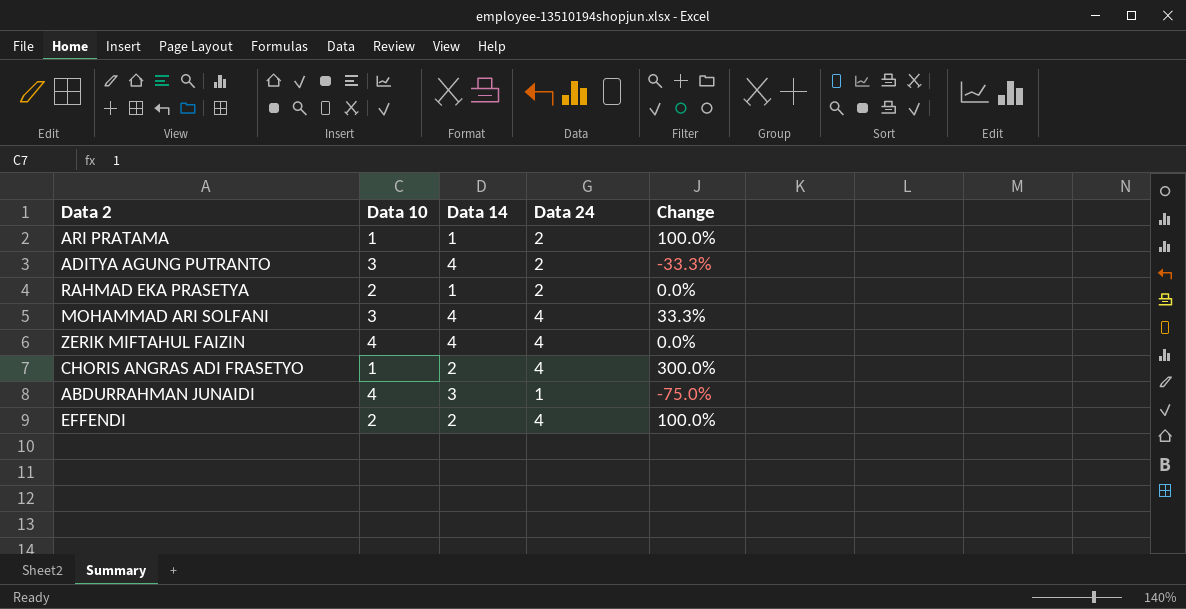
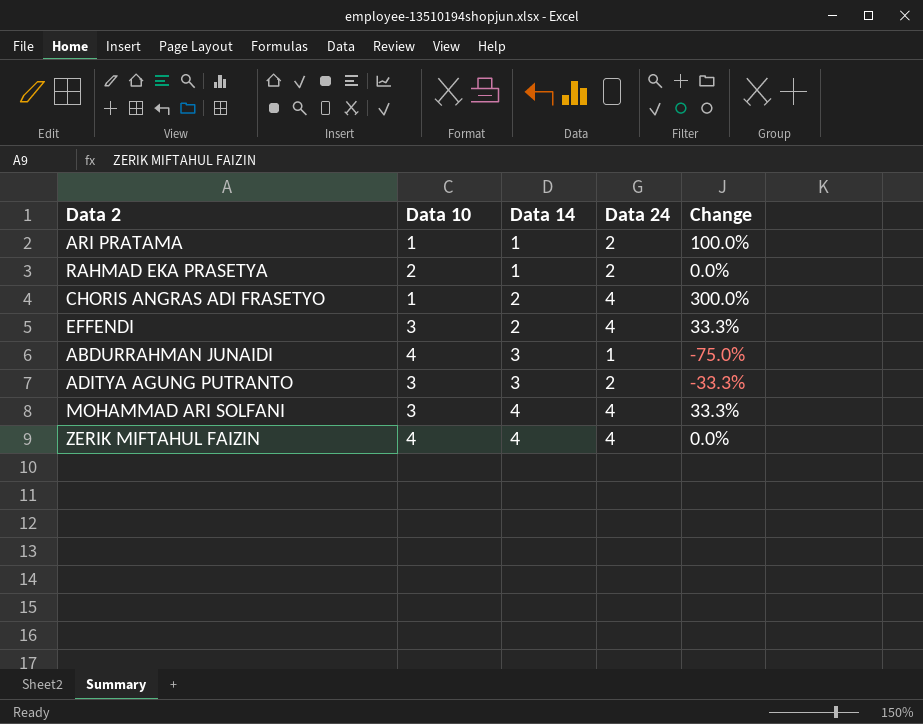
row order: none -> Data 14 ascending
EFFENDI | Data 10: 2 -> 3
EFFENDI | Change: 100.0% -> 33.3%
ADITYA AGUNG PUTRANTO | Data 14: 4 -> 3

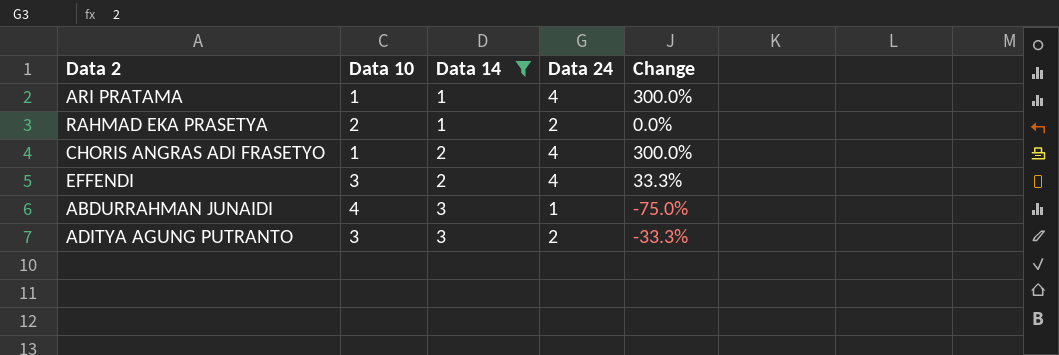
filter: none -> Data 14 != 4
ARI PRATAMA | Data 24: 2 -> 4
ARI PRATAMA | Change: 100.0% -> 300.0%

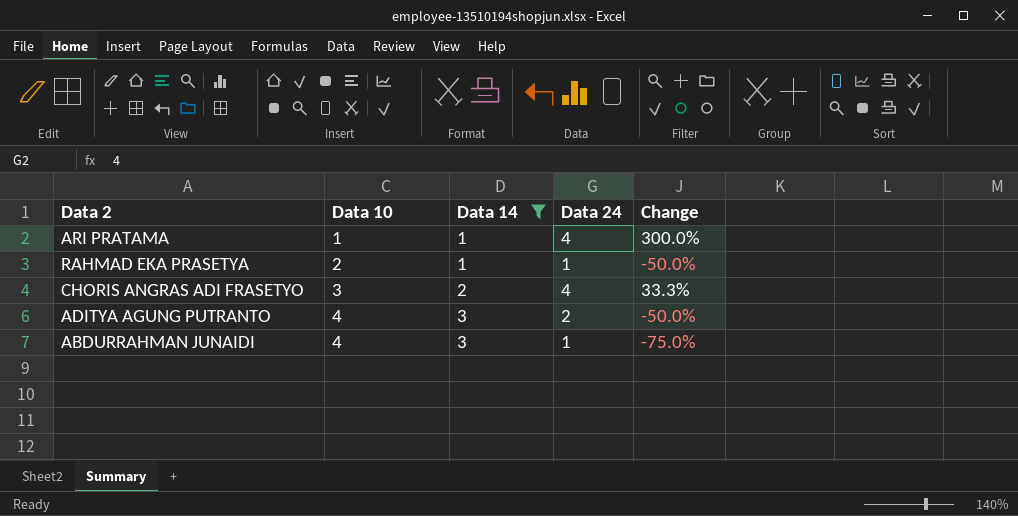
row order: Data 14 ascending -> Data 10 ascending
row EFFENDI: 3 | 2 | 4 | 33.3% -> none
RAHMAD EKA PRASETYA | Data 24: 2 -> 1
RAHMAD EKA PRASETYA | Change: 0.0% -> -50.0%
CHORIS ANGRAS ADI FRASETYO | Data 10: 1 -> 3
CHORIS ANGRAS ADI FRASETYO | Change: 300.0% -> 33.3%
ADITYA AGUNG PUTRANTO | Data 10: 3 -> 4
ADITYA AGUNG PUTRANTO | Change: -33.3% -> -50.0%

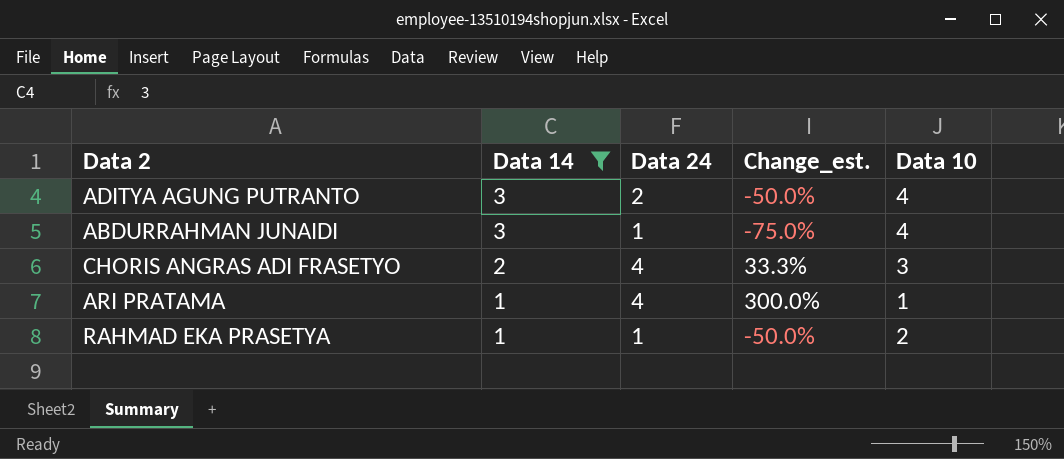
row order: Data 10 ascending -> Data 14 descending
column name: Change -> Change_est.
column Data 10 | position: 2 -> 5

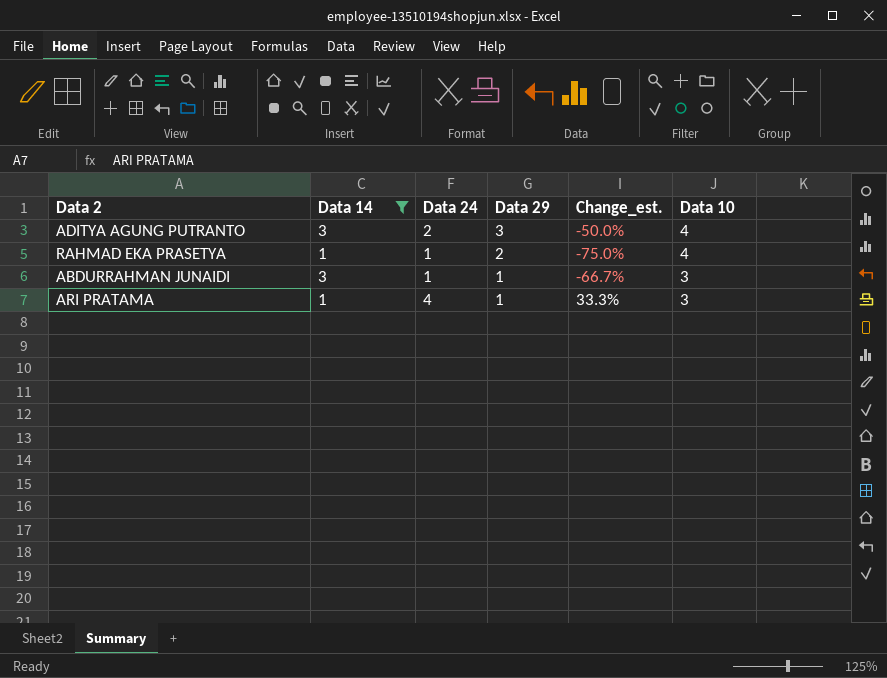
row order: Data 14 descending -> Data 29 descending
column Data 29 | position: none -> 4
row CHORIS ANGRAS ADI FRASETYO: 2 | 4 | 33.3% | 3 -> none
RAHMAD EKA PRASETYA | Change_est.: -50.0% -> -75.0%
RAHMAD EKA PRASETYA | Data 10: 2 -> 4
ABDURRAHMAN JUNAIDI | Change_est.: -75.0% -> -66.7%
ABDURRAHMAN JUNAIDI | Data 10: 4 -> 3
ARI PRATAMA | Change_est.: 300.0% -> 33.3%
ARI PRATAMA | Data 10: 1 -> 3

